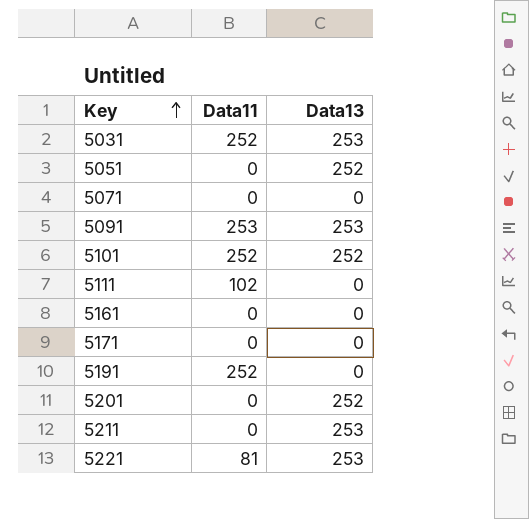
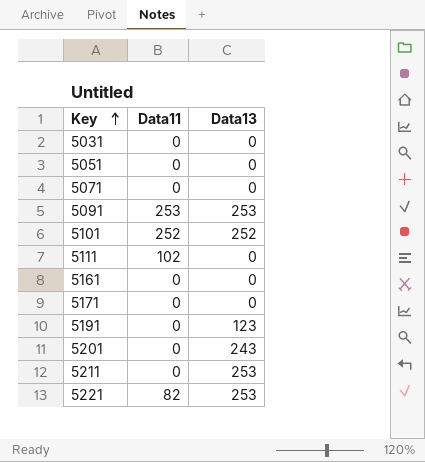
5031 | Data11: 252 -> 0
5031 | Data13: 253 -> 0
5051 | Data13: 252 -> 0
5191 | Data11: 252 -> 0
5191 | Data13: 0 -> 123
5201 | Data13: 252 -> 243
5221 | Data11: 81 -> 82

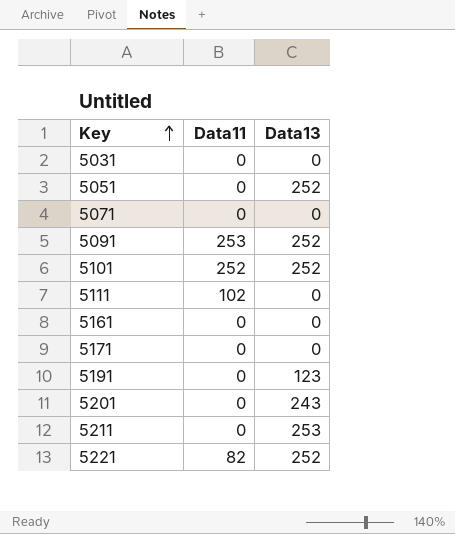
5051 | Data13: 0 -> 252
5091 | Data13: 253 -> 252
5221 | Data13: 253 -> 252

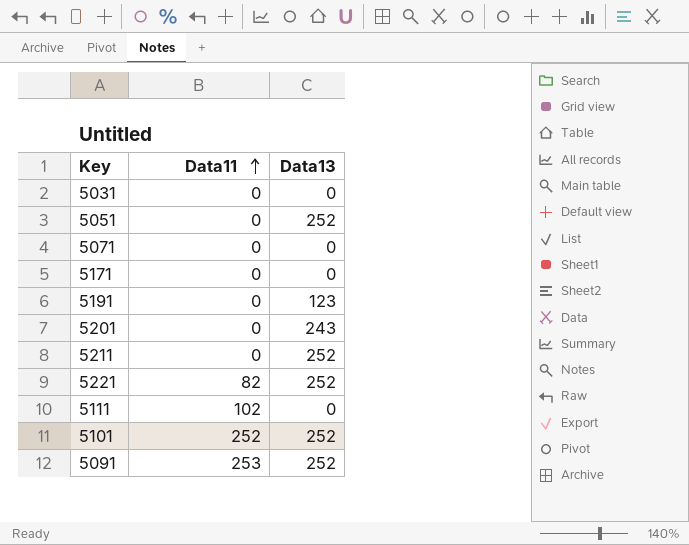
row order: Key ascending -> Data11 ascending
row 5161: 0 | 0 -> none
5211 | Data13: 253 -> 252

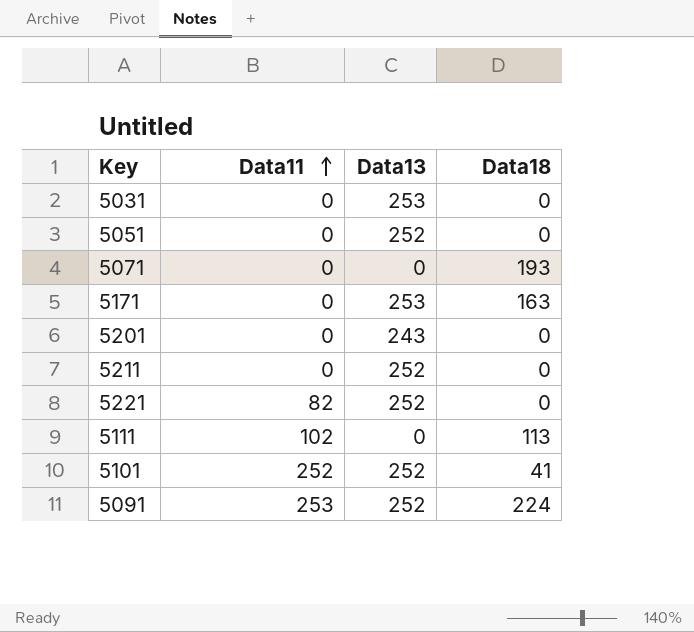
column Data18 | position: none -> 4
row 5191: 0 | 123 -> none
5031 | Data13: 0 -> 253
5171 | Data13: 0 -> 253

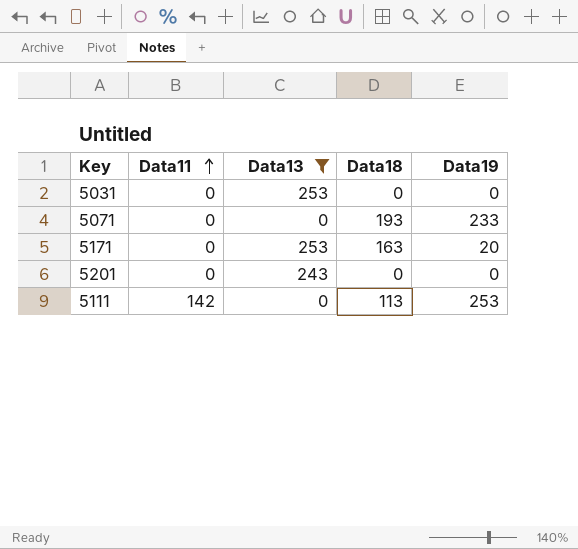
filter: none -> Data13 != 252
column Data19 | position: none -> 5
5111 | Data11: 102 -> 142

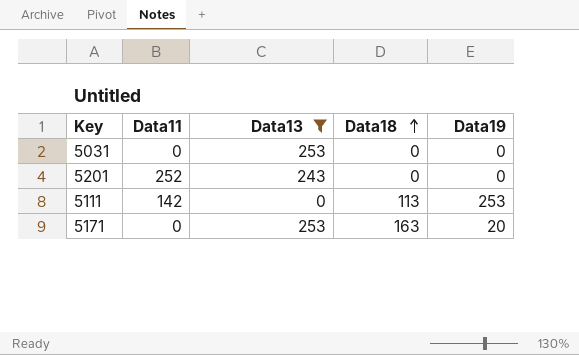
row order: Data11 ascending -> Data18 ascending
row 5071: 0 | 0 | 193 | 233 -> none
5201 | Data11: 0 -> 252

